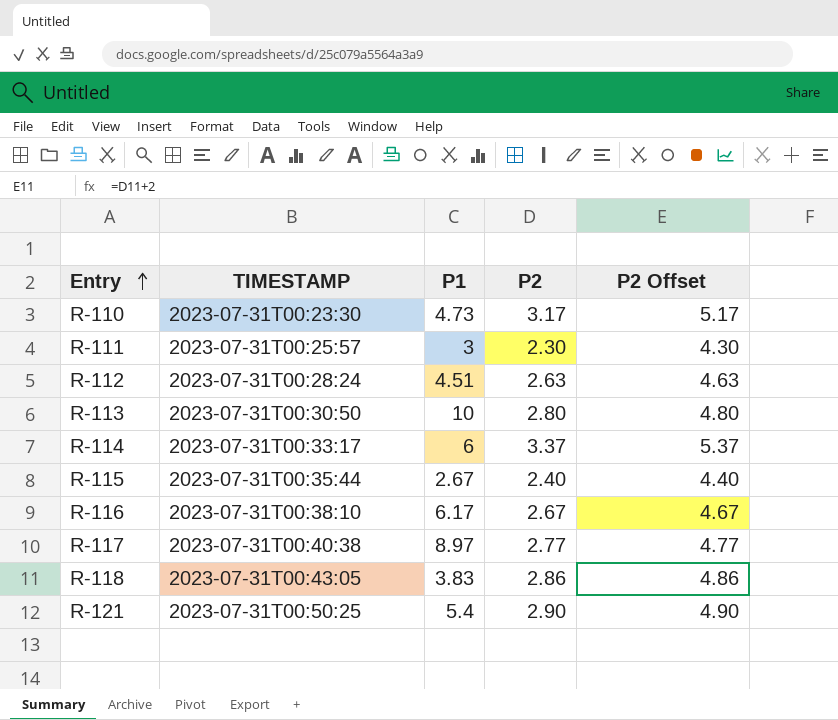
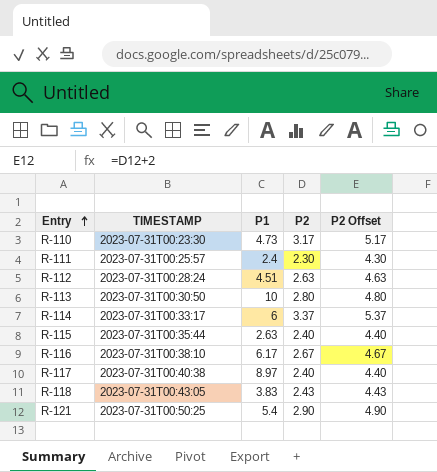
R-111 | P1: 3 -> 2.4
R-115 | P1: 2.67 -> 2.63
R-117 | P2: 2.77 -> 2.40
R-117 | P2 Offset: 4.77 -> 4.40
R-118 | P2: 2.86 -> 2.43
R-118 | P2 Offset: 4.86 -> 4.43

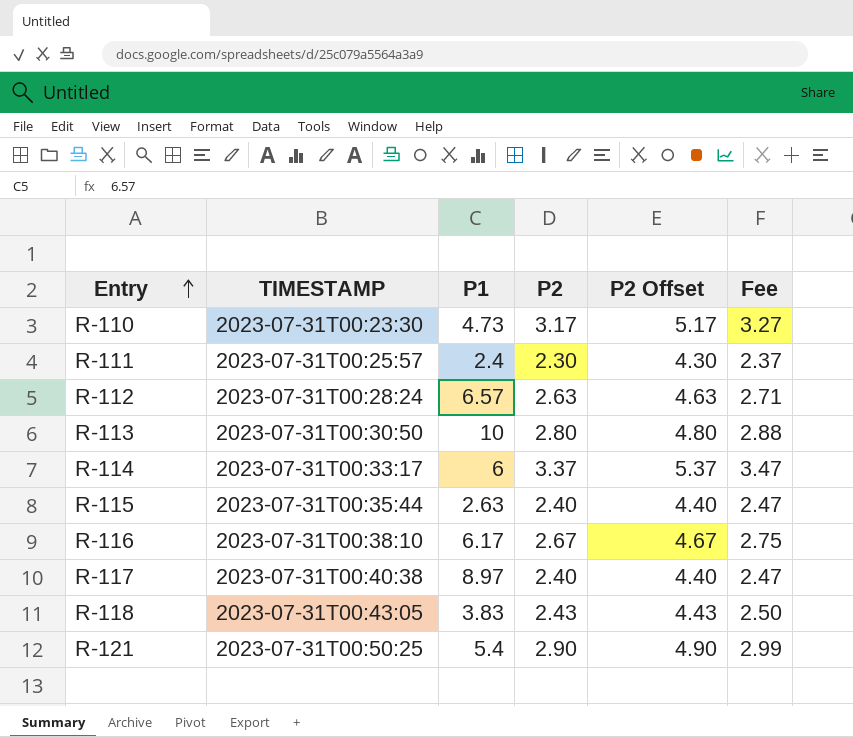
column Fee | formula: none -> [P2] * 1.03
R-112 | P1: 4.51 -> 6.57

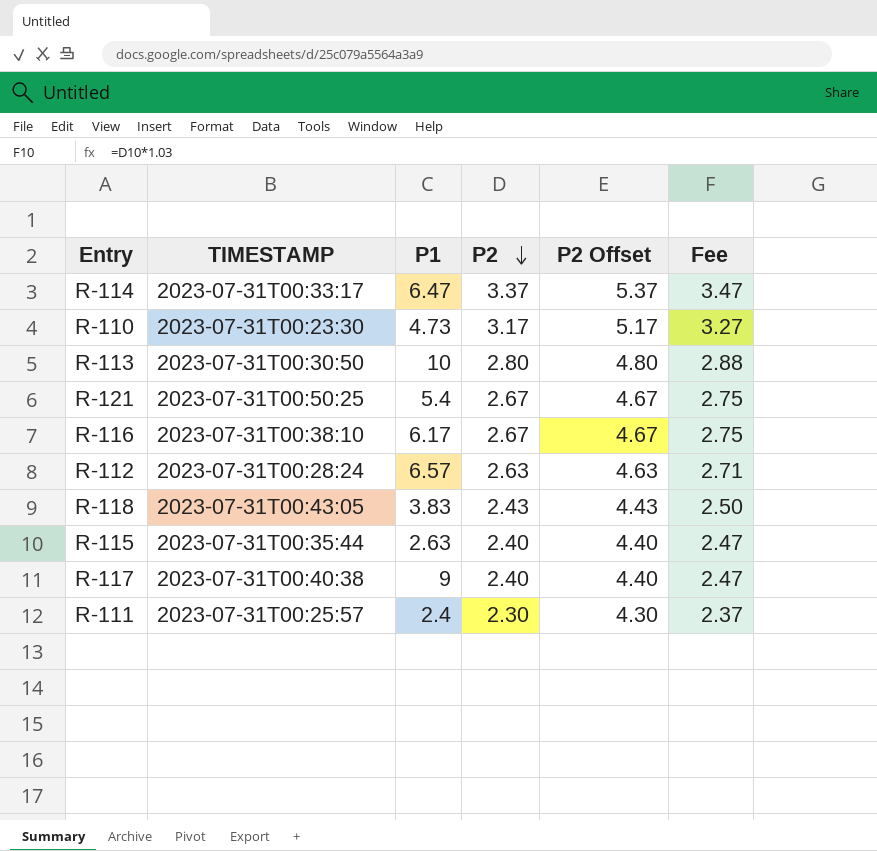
row order: Entry ascending -> P2 descending
R-114 | P1: 6 -> 6.47
R-121 | P2: 2.90 -> 2.67
R-121 | P2 Offset: 4.90 -> 4.67
R-121 | Fee: 2.99 -> 2.75
R-117 | P1: 8.97 -> 9

